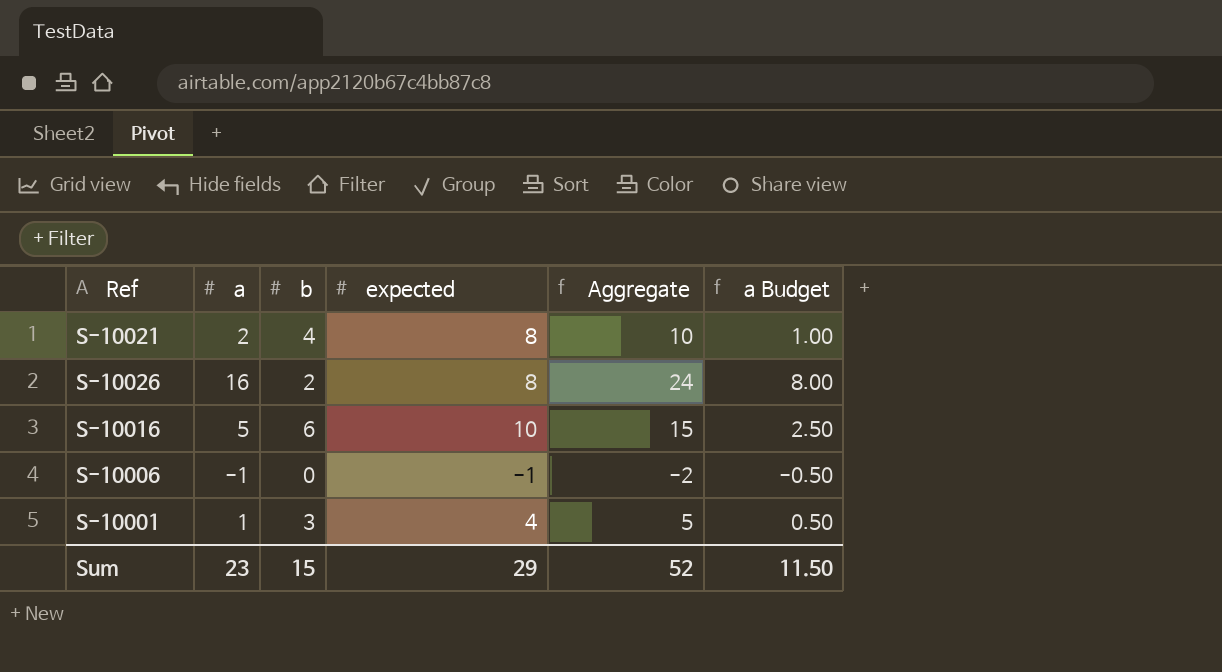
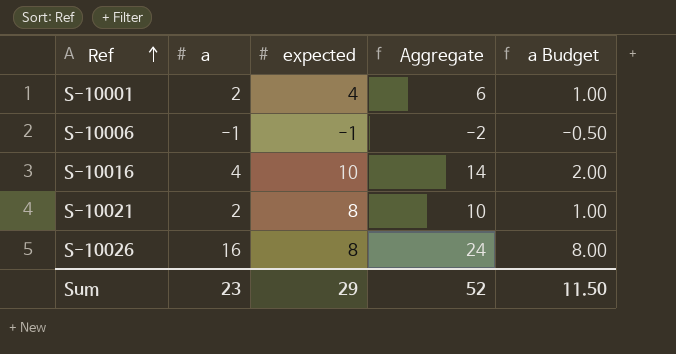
row order: none -> Ref ascending
column b | position: 3 -> none
S-10001 | a: 1 -> 2
S-10001 | Aggregate: 5 -> 6
S-10001 | a Budget: 0.50 -> 1.00
S-10016 | a: 5 -> 4
S-10016 | Aggregate: 15 -> 14
S-10016 | a Budget: 2.50 -> 2.00

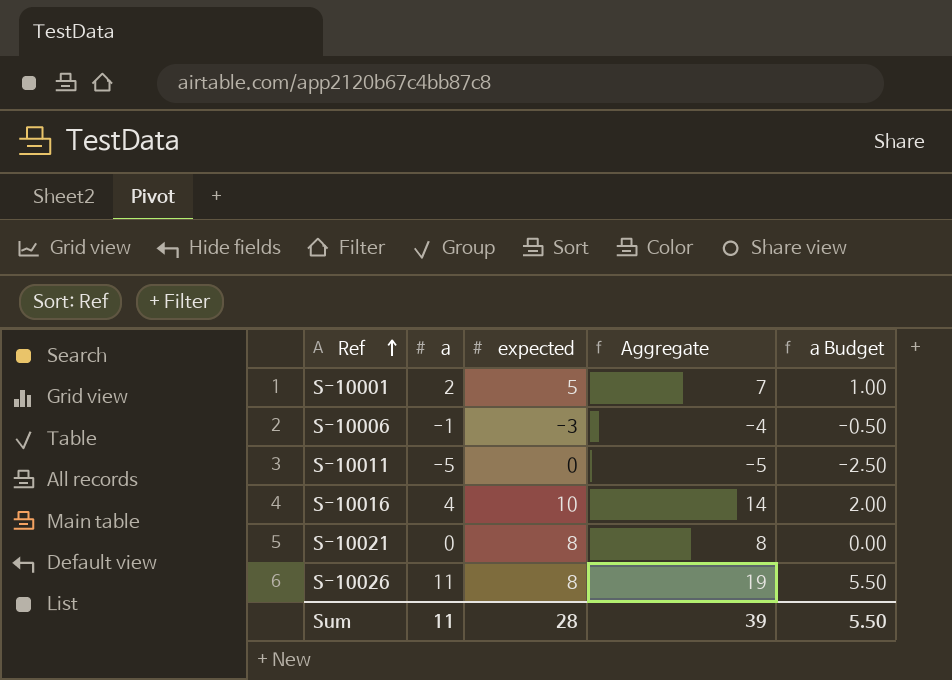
S-10001 | expected: 4 -> 5
S-10001 | Aggregate: 6 -> 7
S-10006 | expected: -1 -> -3
S-10006 | Aggregate: -2 -> -4
row S-10011: none -> -5 | 0 | -5 | -2.50
S-10021 | a: 2 -> 0
S-10021 | Aggregate: 10 -> 8
S-10021 | a Budget: 1.00 -> 0.00
S-10026 | a: 16 -> 11
S-10026 | Aggregate: 24 -> 19
S-10026 | a Budget: 8.00 -> 5.50
Sum | a: 23 -> 11
Sum | expected: 29 -> 28
Sum | Aggregate: 52 -> 39
Sum | a Budget: 11.50 -> 5.50

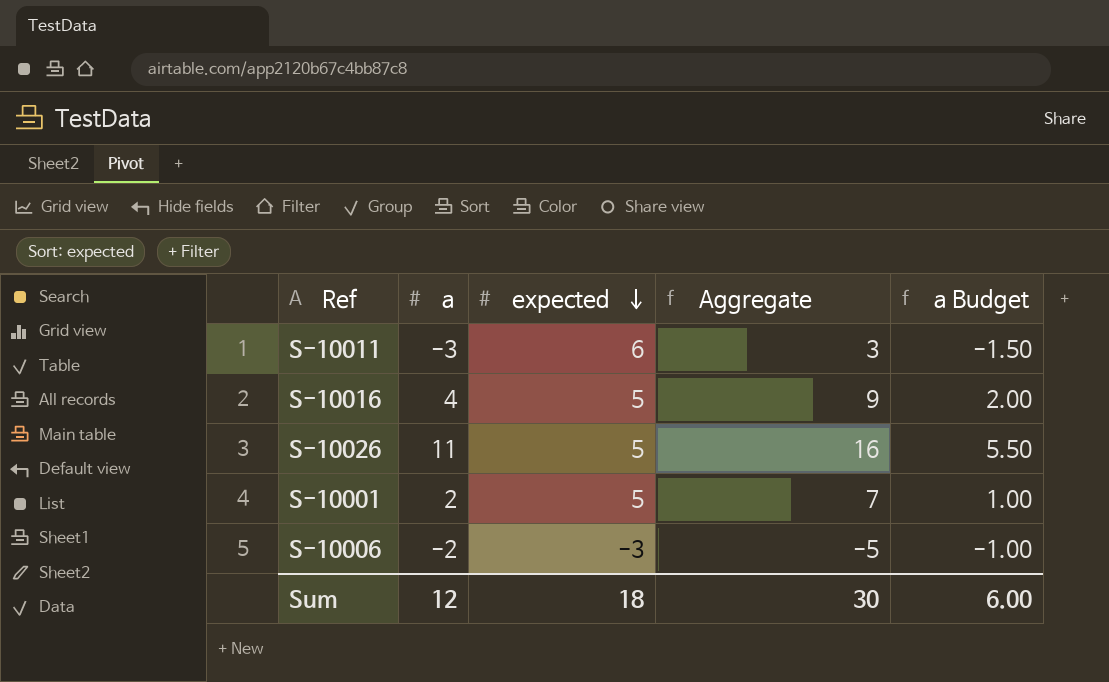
row order: Ref ascending -> expected descending
row S-10021: 0 | 8 | 8 | 0.00 -> none
S-10011 | a: -5 -> -3
S-10011 | expected: 0 -> 6
S-10011 | Aggregate: -5 -> 3
S-10011 | a Budget: -2.50 -> -1.50
S-10016 | expected: 10 -> 5
S-10016 | Aggregate: 14 -> 9
S-10026 | expected: 8 -> 5
S-10026 | Aggregate: 19 -> 16
S-10006 | a: -1 -> -2
S-10006 | Aggregate: -4 -> -5
S-10006 | a Budget: -0.50 -> -1.00
Sum | a: 11 -> 12
Sum | expected: 28 -> 18
Sum | Aggregate: 39 -> 30
Sum | a Budget: 5.50 -> 6.00

